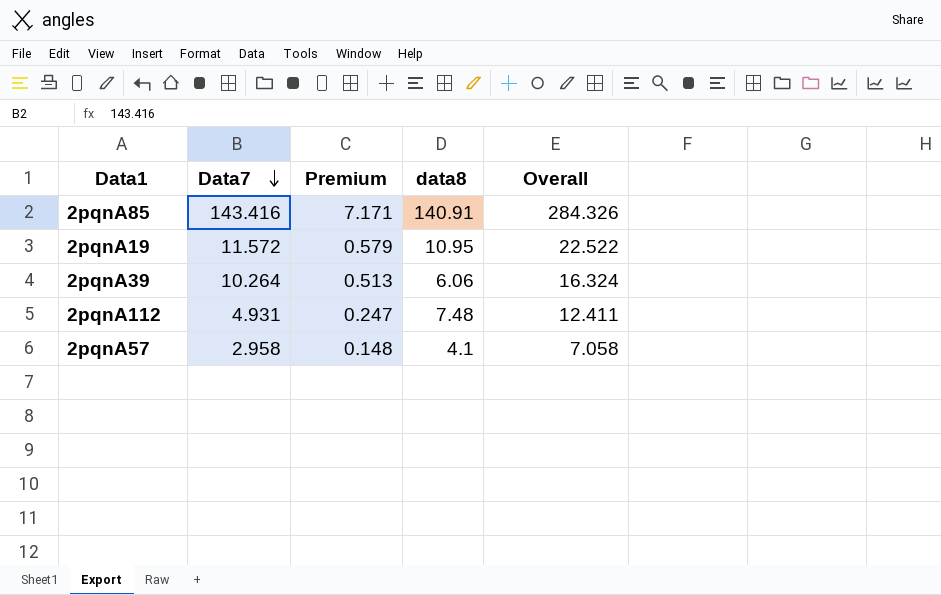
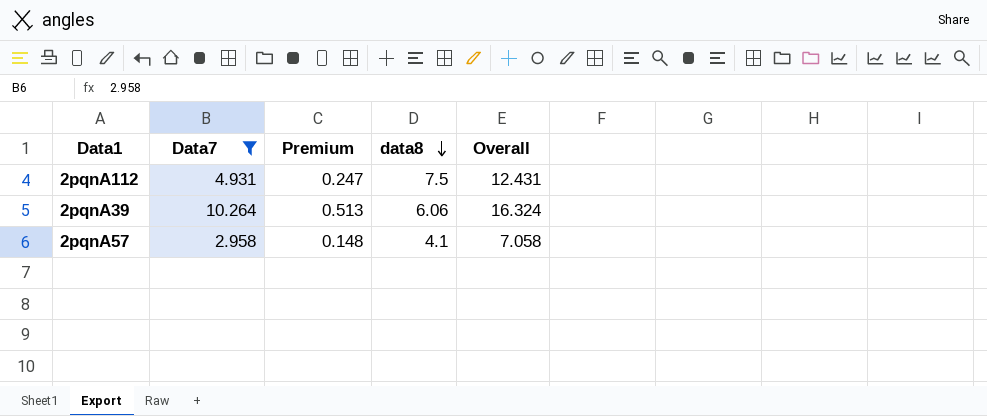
filter: none -> Data7 <= 10.264
row order: Data7 descending -> data8 descending
2pqnA112 | data8: 7.48 -> 7.5
2pqnA112 | Overall: 12.411 -> 12.431

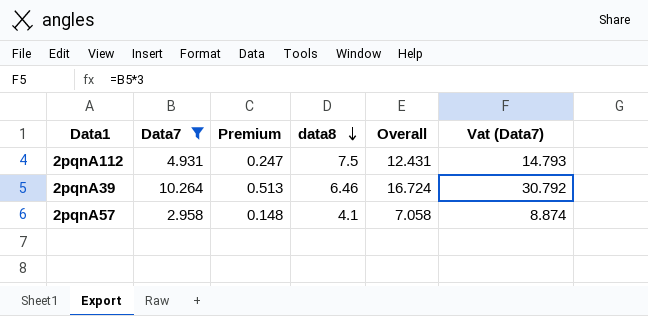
column Vat (Data7) | formula: none -> [Data7] * 3
2pqnA39 | data8: 6.06 -> 6.46
2pqnA39 | Overall: 16.324 -> 16.724

